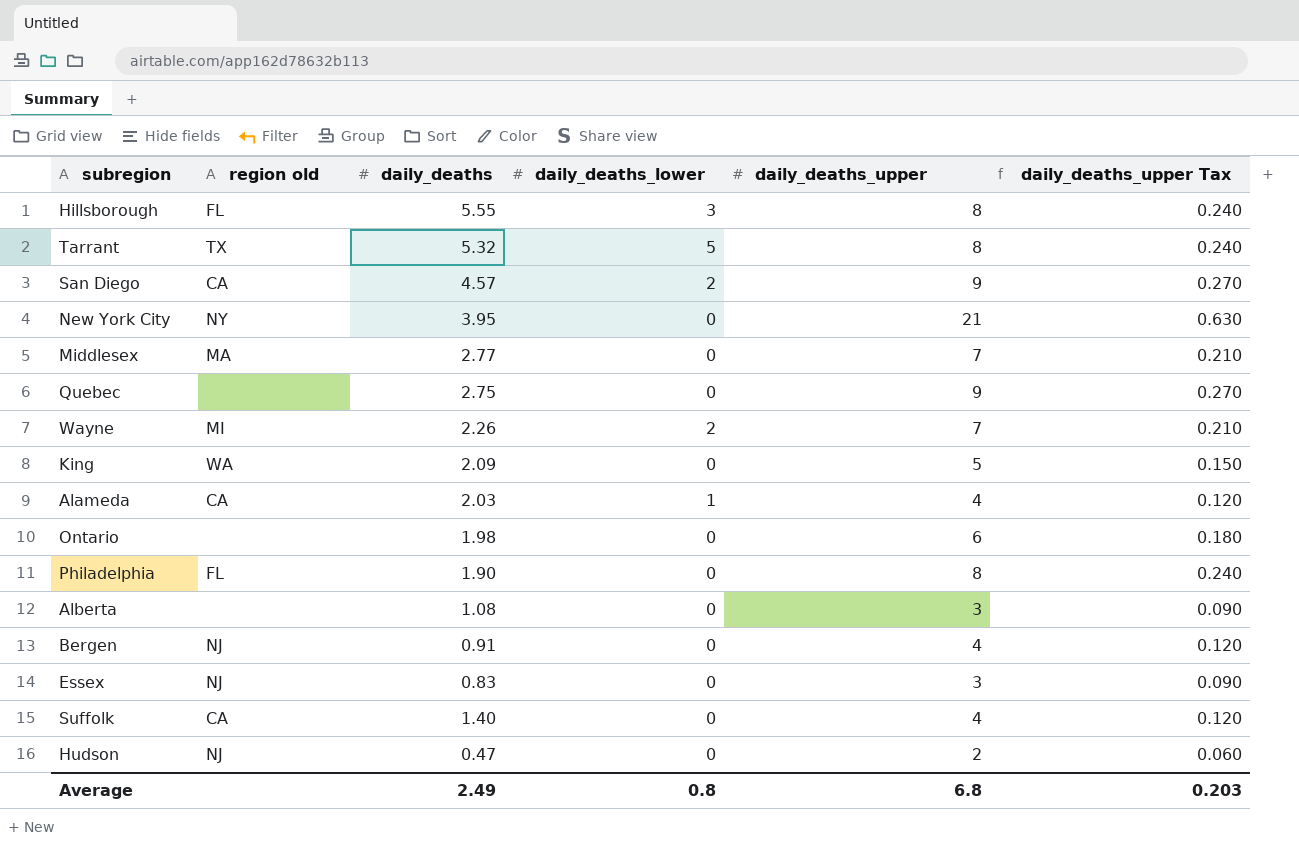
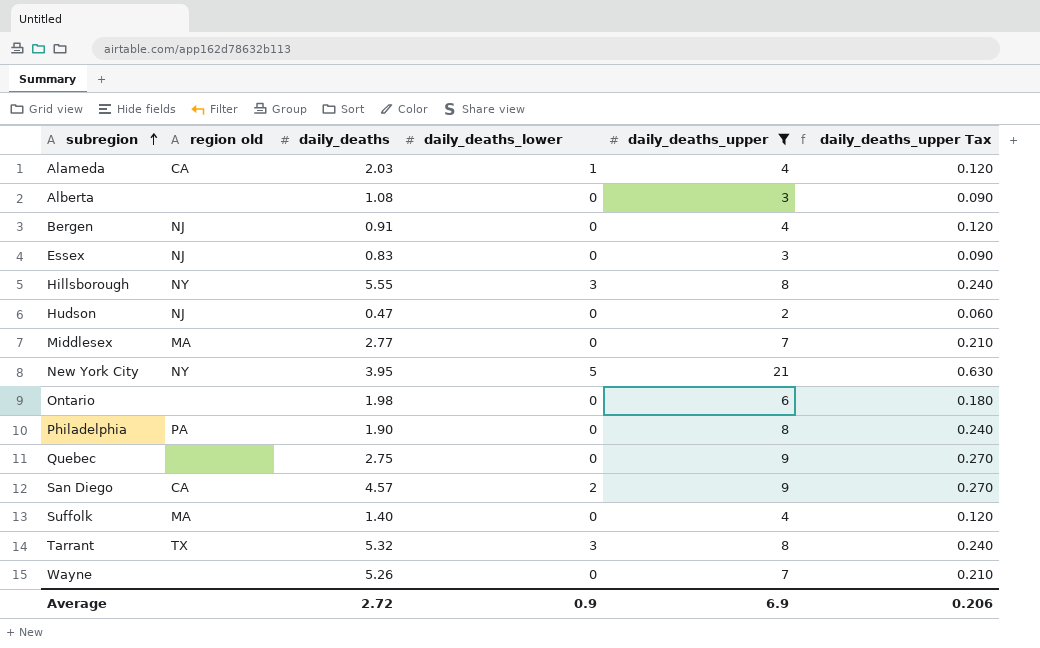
filter: none -> daily_deaths_upper != 5
row order: none -> subregion ascending
Hillsborough | region old: FL -> NY
New York City | daily_deaths_lower: 0 -> 5
Philadelphia | region old: FL -> PA
Suffolk | region old: CA -> MA
Tarrant | daily_deaths_lower: 5 -> 3
Wayne | region old: MI -> none
Wayne | daily_deaths: 2.26 -> 5.26
Wayne | daily_deaths_lower: 2 -> 0
Average | daily_deaths: 2.49 -> 2.72
Average | daily_deaths_lower: 0.8 -> 0.9
Average | daily_deaths_upper: 6.8 -> 6.9
Average | daily_deaths_upper Tax: 0.203 -> 0.206

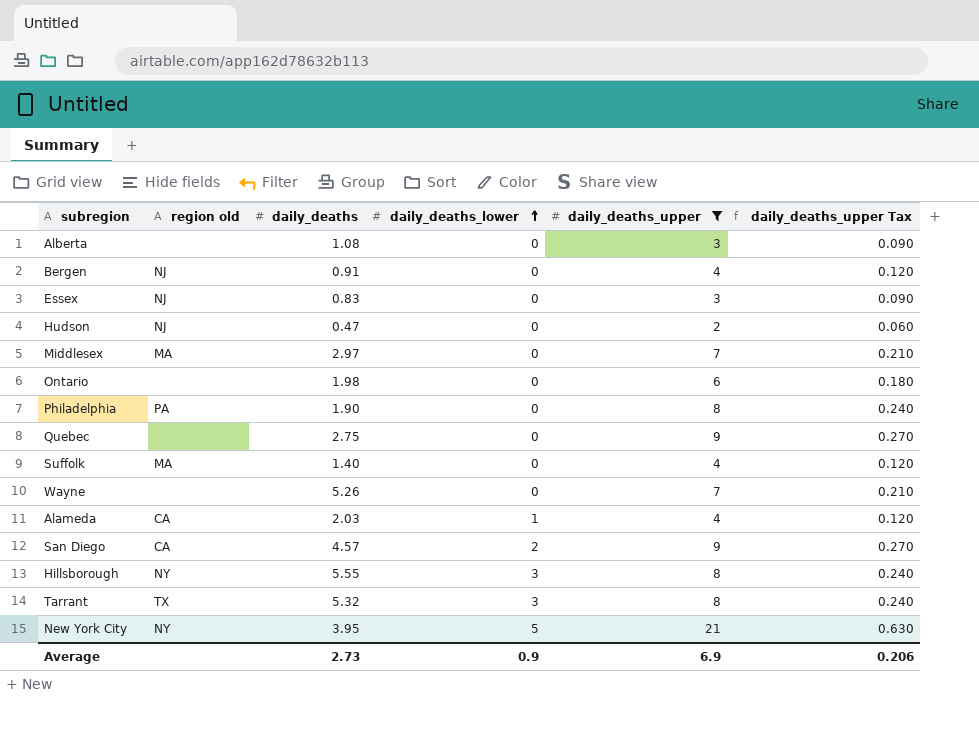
row order: subregion ascending -> daily_deaths_lower ascending
Middlesex | daily_deaths: 2.77 -> 2.97
Average | daily_deaths: 2.72 -> 2.73

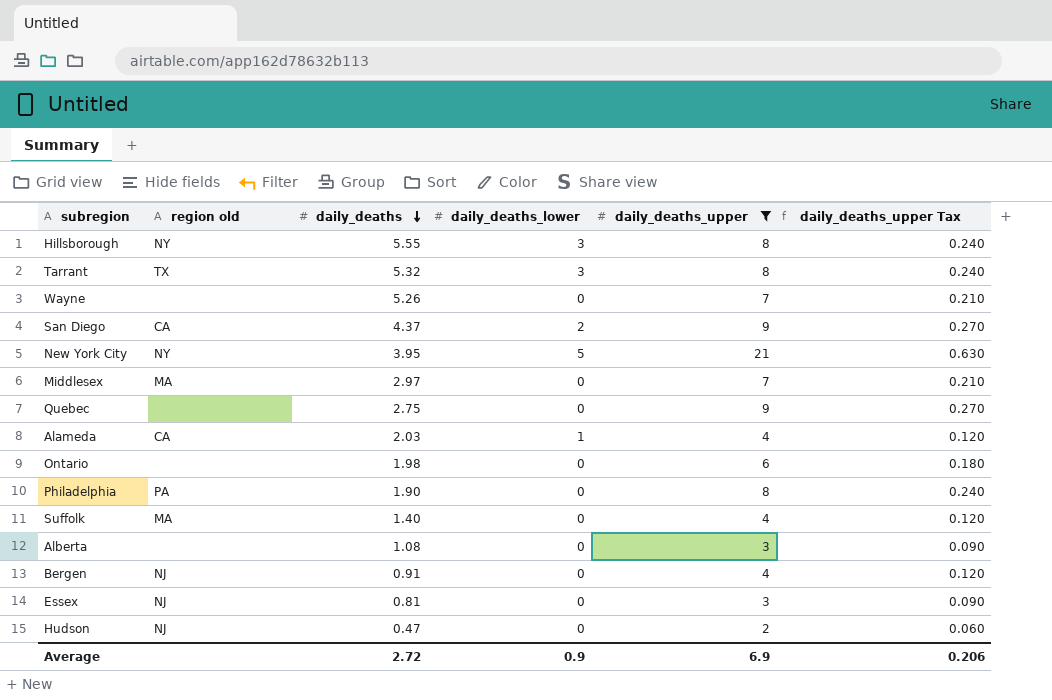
row order: daily_deaths_lower ascending -> daily_deaths descending
San Diego | daily_deaths: 4.57 -> 4.37
Essex | daily_deaths: 0.83 -> 0.81
Average | daily_deaths: 2.73 -> 2.72

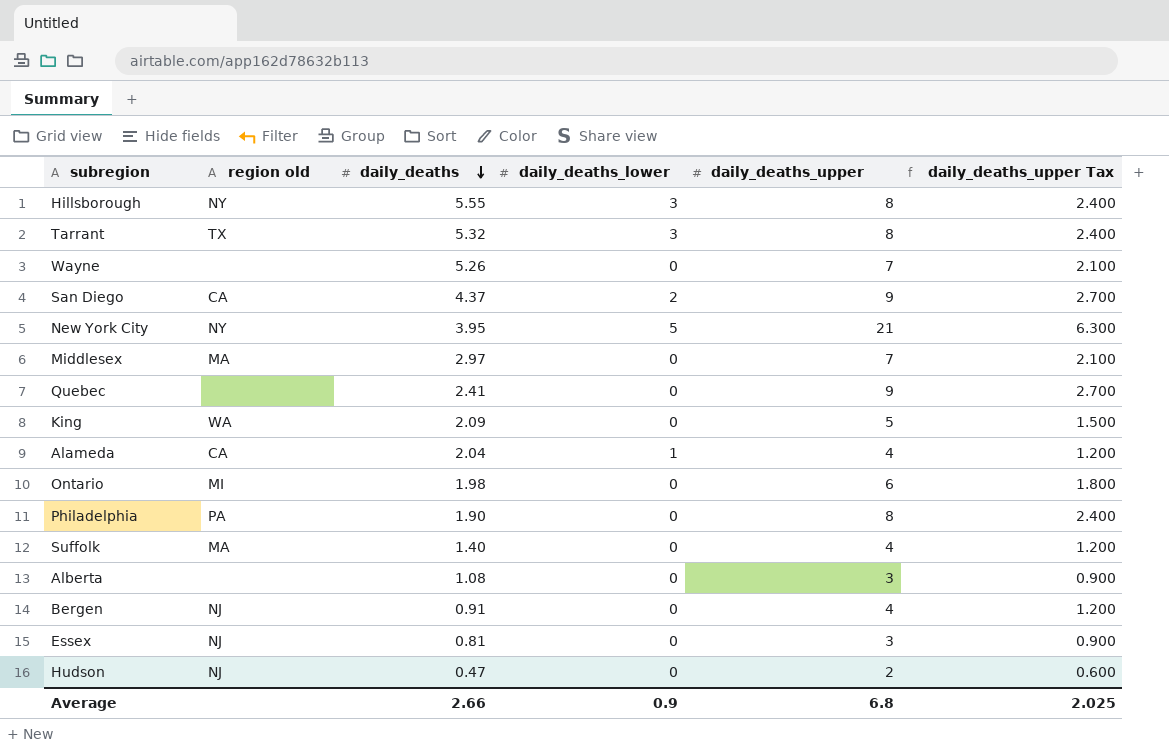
filter: daily_deaths_upper != 5 -> none
column daily_deaths_upper Tax | formula: [daily_deaths_upper] * 0.03 -> [daily_deaths_upper] * 0.3
Quebec | daily_deaths: 2.75 -> 2.41
Alameda | daily_deaths: 2.03 -> 2.04
Ontario | region old: none -> MI
Average | daily_deaths: 2.72 -> 2.66
Average | daily_deaths_upper: 6.9 -> 6.8
Average | daily_deaths_upper Tax: 0.206 -> 2.025

